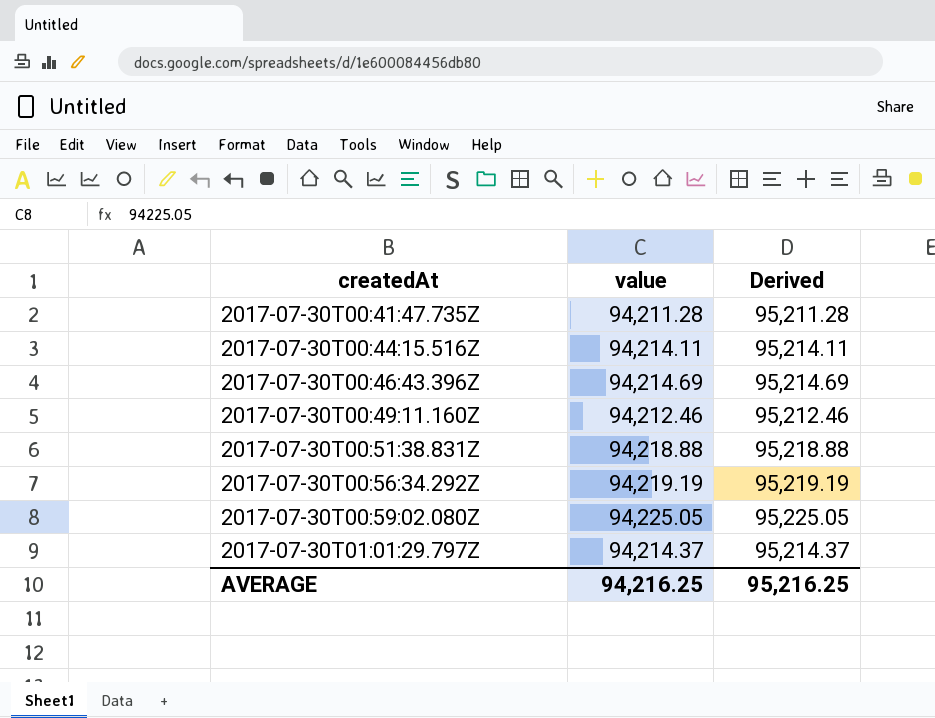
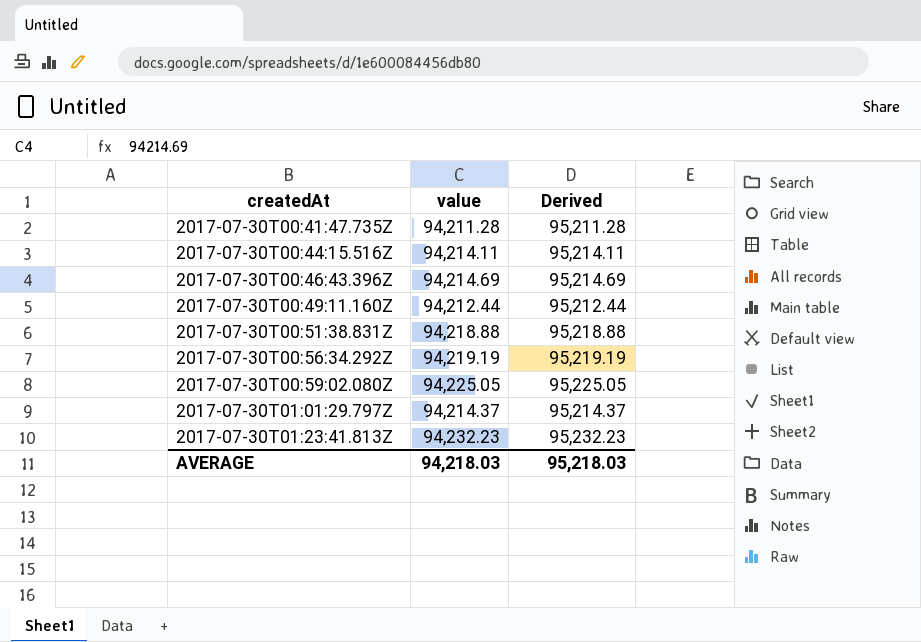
2017-07-30T00:49:11.160Z | value: 94,212.46 -> 94,212.44
2017-07-30T00:49:11.160Z | Derived: 95,212.46 -> 95,212.44
row 2017-07-30T01:23:41.813Z: none -> 94,232.23 | 95,232.23
AVERAGE | value: 94,216.25 -> 94,218.03
AVERAGE | Derived: 95,216.25 -> 95,218.03

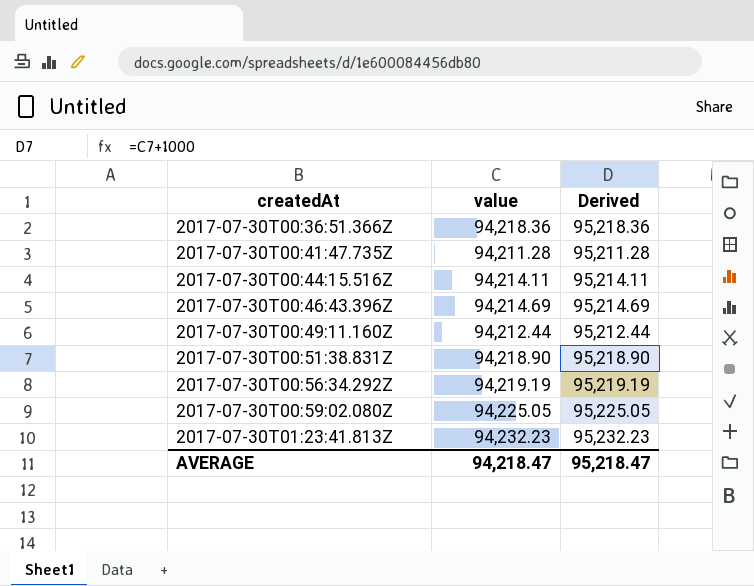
row 2017-07-30T01:01:29.797Z: 94,214.37 | 95,214.37 -> none
row 2017-07-30T00:36:51.366Z: none -> 94,218.36 | 95,218.36
2017-07-30T00:51:38.831Z | value: 94,218.88 -> 94,218.90
2017-07-30T00:51:38.831Z | Derived: 95,218.88 -> 95,218.90
AVERAGE | value: 94,218.03 -> 94,218.47
AVERAGE | Derived: 95,218.03 -> 95,218.47

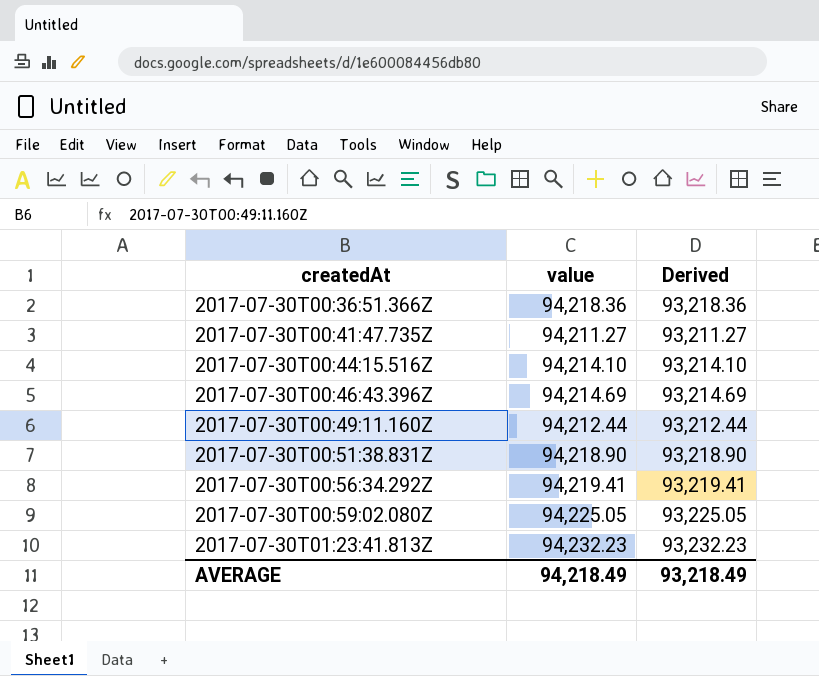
column Derived | formula: [value] + 1000 -> [value] - 1000
2017-07-30T00:41:47.735Z | value: 94,211.28 -> 94,211.27
2017-07-30T00:44:15.516Z | value: 94,214.11 -> 94,214.10
2017-07-30T00:56:34.292Z | value: 94,219.19 -> 94,219.41
AVERAGE | value: 94,218.47 -> 94,218.49
AVERAGE | Derived: 95,218.47 -> 93,218.49

